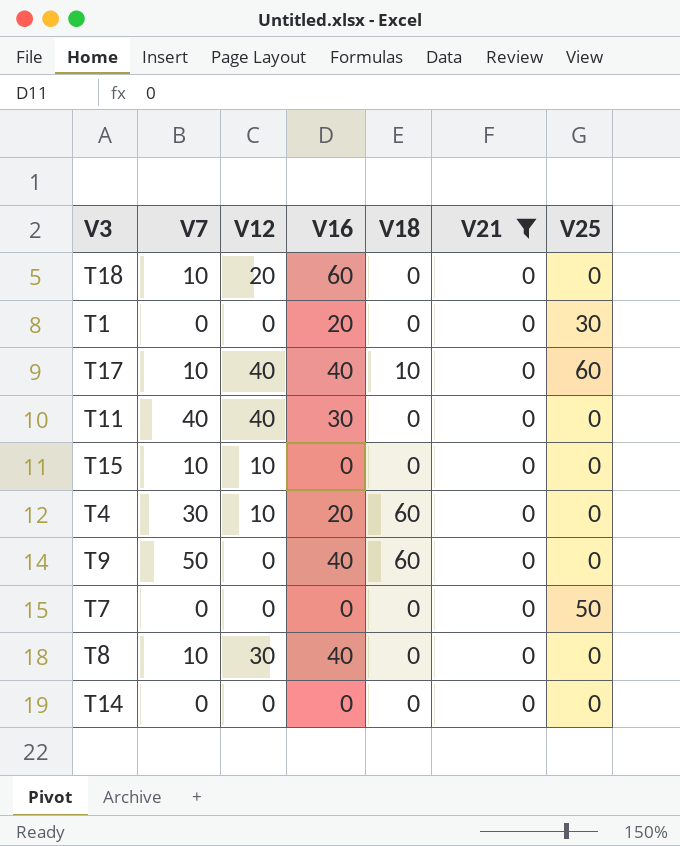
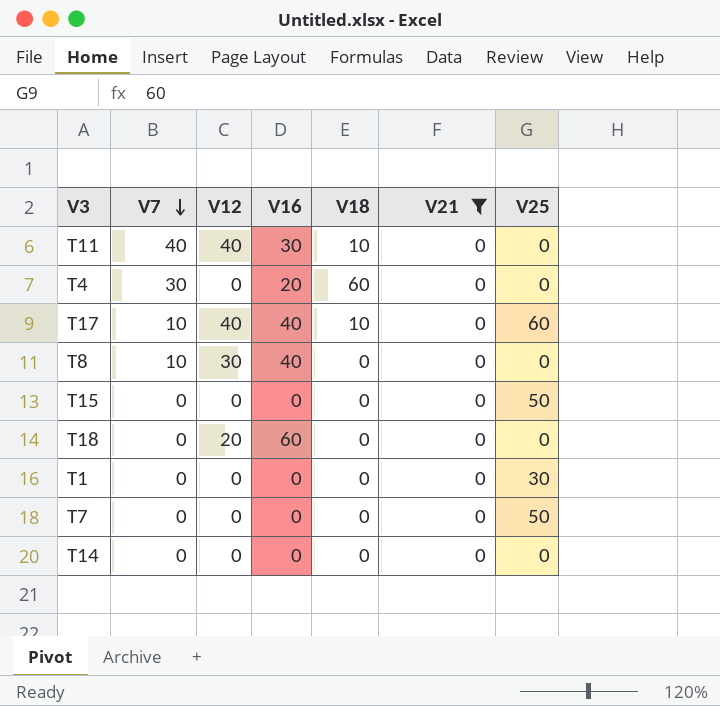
row order: none -> V7 descending
row T9: 50 | 0 | 40 | 60 | 0 | 0 -> none
T11 | V18: 0 -> 10
T4 | V12: 10 -> 0
T15 | V7: 10 -> 0
T15 | V12: 10 -> 0
T15 | V25: 0 -> 50
T18 | V7: 10 -> 0
T1 | V16: 20 -> 0

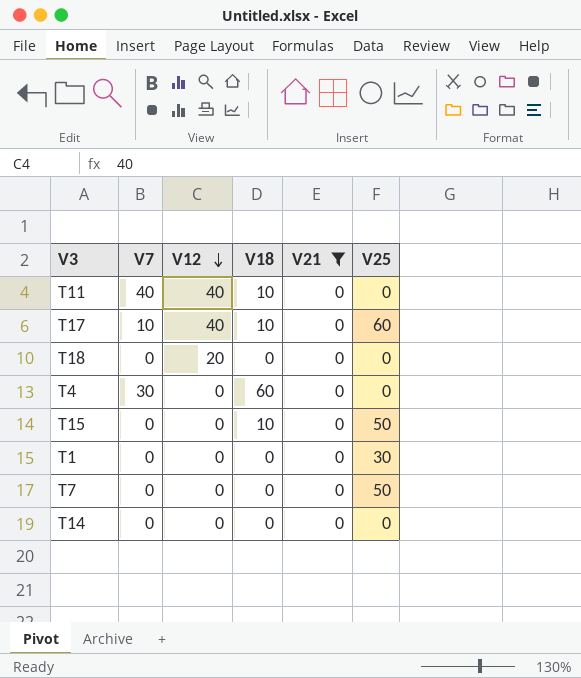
row order: V7 descending -> V12 descending
column V16 | position: 4 -> none
row T8: 10 | 30 | 40 | 0 | 0 | 0 -> none
T15 | V18: 0 -> 10

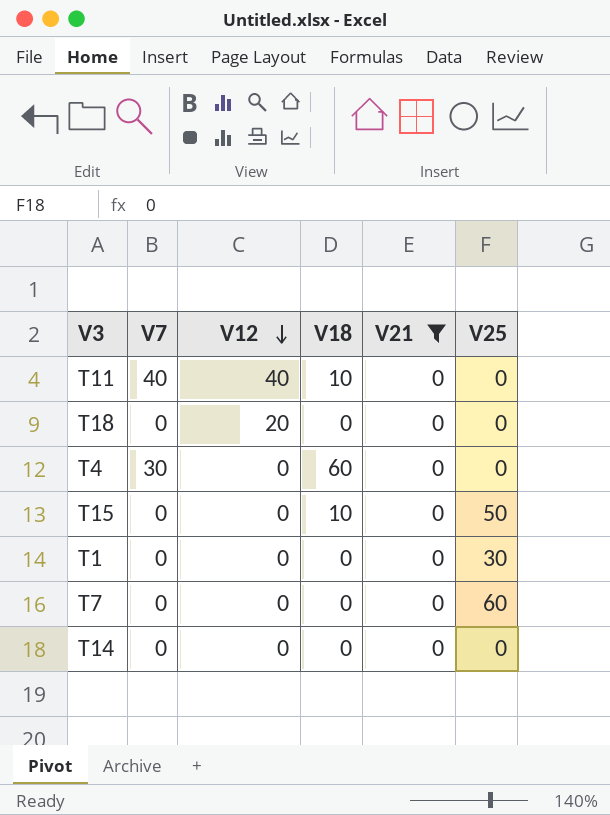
row T17: 10 | 40 | 10 | 0 | 60 -> none
T7 | V25: 50 -> 60

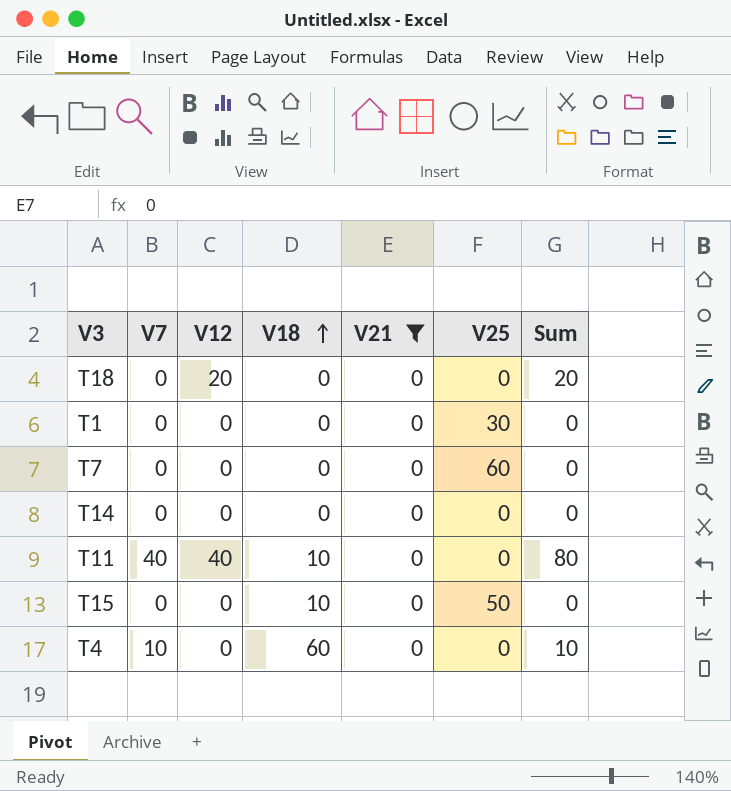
row order: V12 descending -> V18 ascending
column Sum | formula: none -> [V7] + [V12]
T4 | V7: 30 -> 10

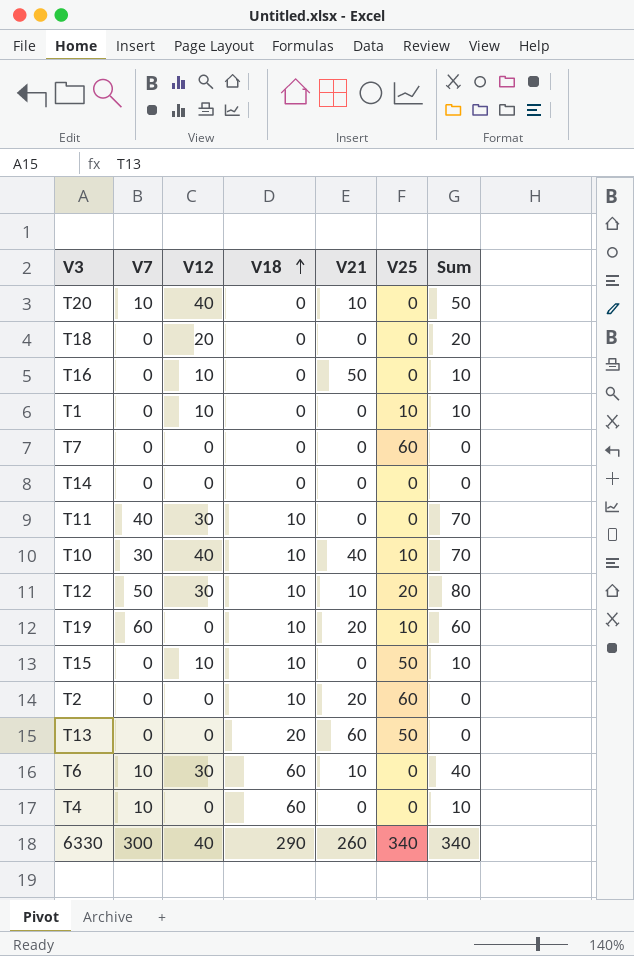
filter: V21 = 0 -> none
T1 | V12: 0 -> 10
T1 | V25: 30 -> 10
T1 | Sum: 0 -> 10
T11 | V12: 40 -> 30
T11 | Sum: 80 -> 70
T15 | V12: 0 -> 10
T15 | Sum: 0 -> 10

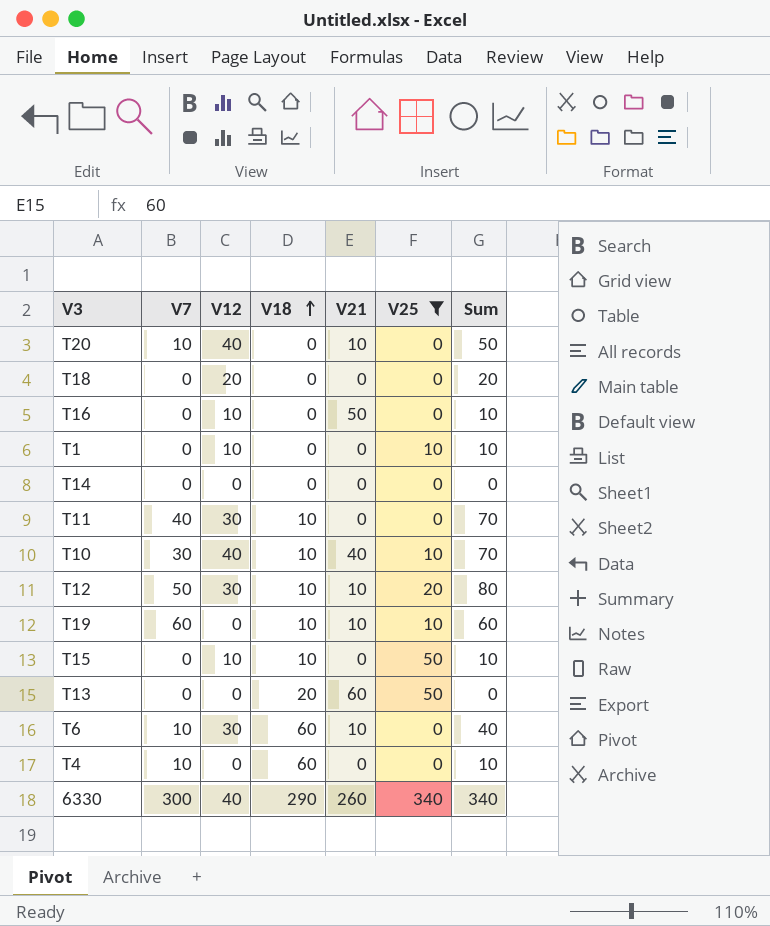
filter: none -> V25 != 60
T19 | V21: 20 -> 10

